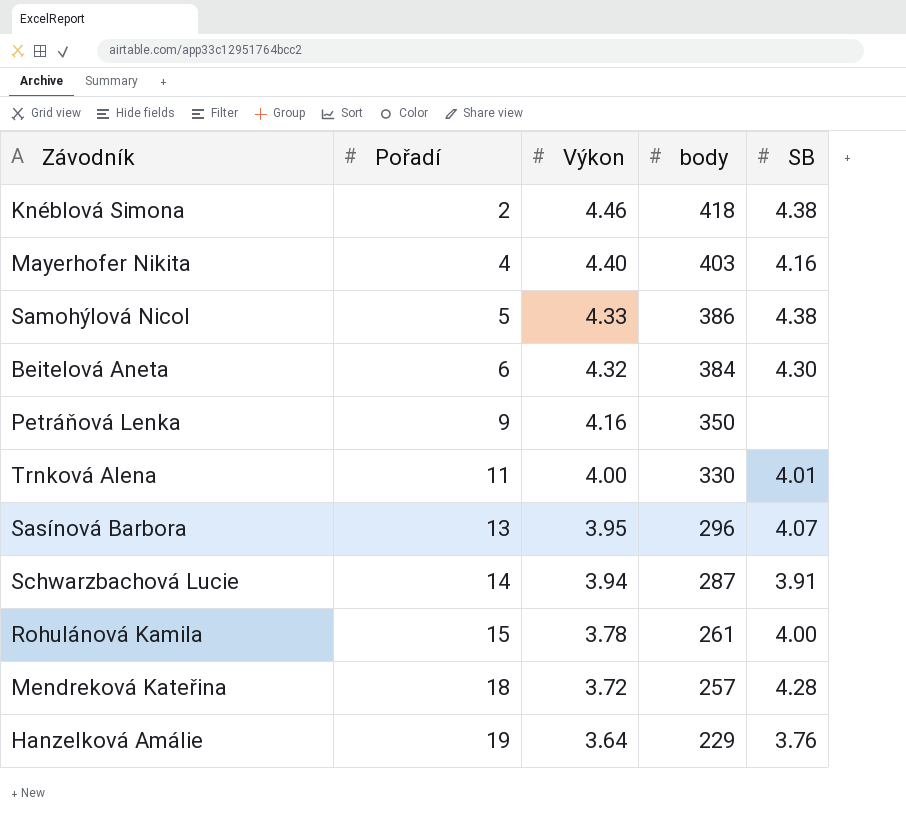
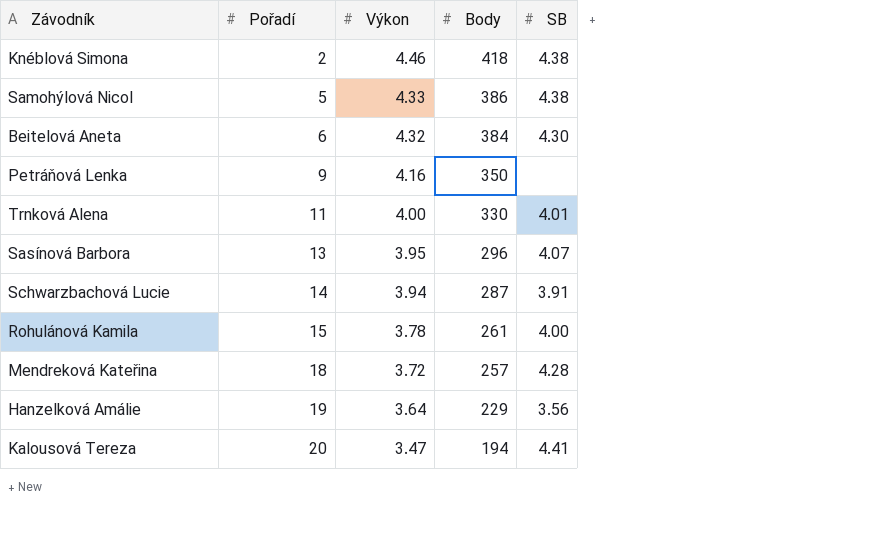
column name: body -> Body
row Mayerhofer Nikita: 4 | 4.40 | 403 | 4.16 -> none
Hanzelková Amálie | SB: 3.76 -> 3.56
row Kalousová Tereza: none -> 20 | 3.47 | 194 | 4.41

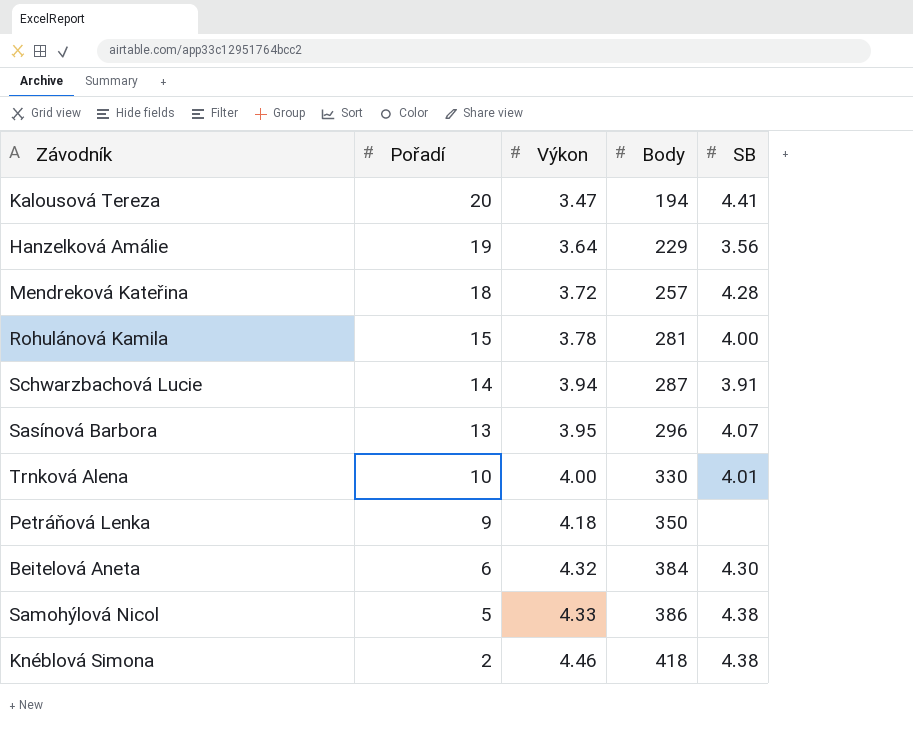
row order: Pořadí ascending -> Pořadí descending
Rohulánová Kamila | Body: 261 -> 281
Trnková Alena | Pořadí: 11 -> 10
Petráňová Lenka | Výkon: 4.16 -> 4.18

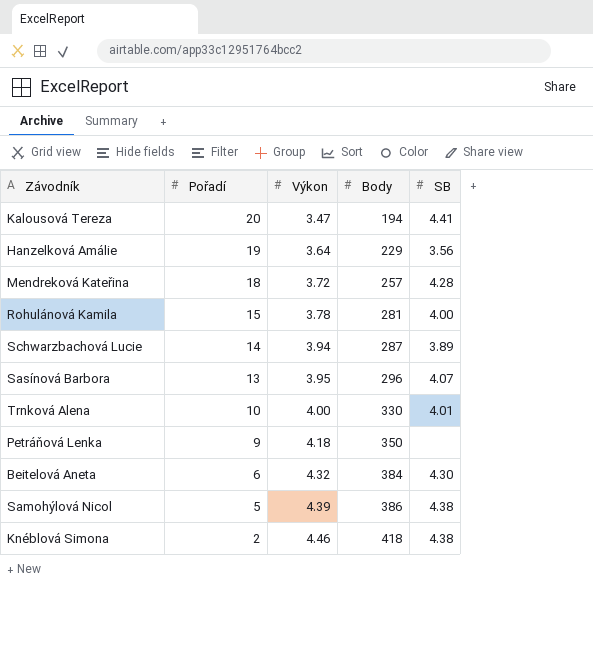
Schwarzbachová Lucie | SB: 3.91 -> 3.89
Samohýlová Nicol | Výkon: 4.33 -> 4.39

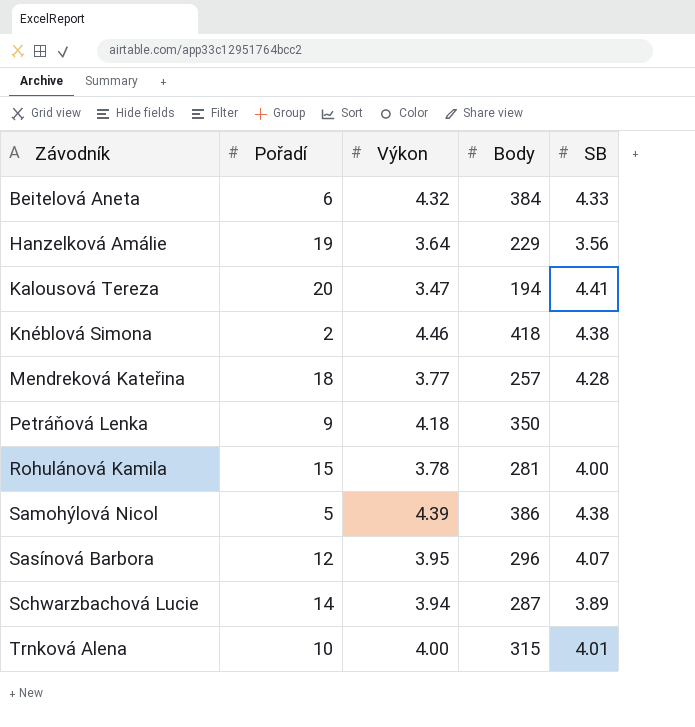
row order: Pořadí descending -> Závodník ascending
Beitelová Aneta | SB: 4.30 -> 4.33
Mendreková Kateřina | Výkon: 3.72 -> 3.77
Sasínová Barbora | Pořadí: 13 -> 12
Trnková Alena | Body: 330 -> 315

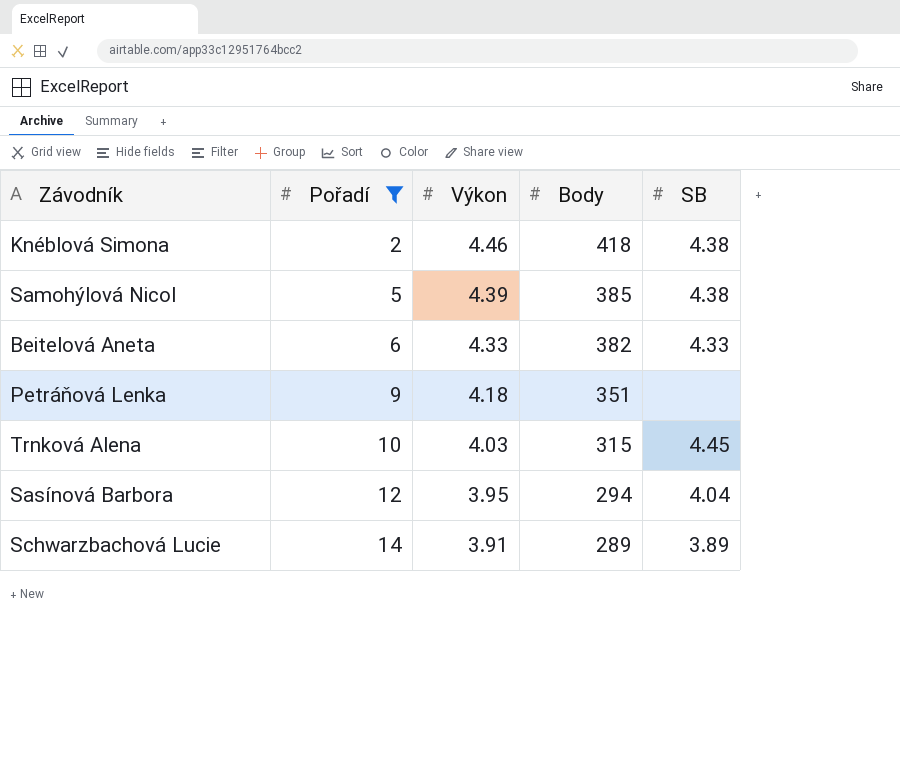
filter: none -> Pořadí <= 14
row order: Závodník ascending -> Pořadí ascending
Samohýlová Nicol | Body: 386 -> 385
Beitelová Aneta | Výkon: 4.32 -> 4.33
Beitelová Aneta | Body: 384 -> 382
Petráňová Lenka | Body: 350 -> 351
Trnková Alena | Výkon: 4.00 -> 4.03
Trnková Alena | SB: 4.01 -> 4.45
Sasínová Barbora | Body: 296 -> 294
Sasínová Barbora | SB: 4.07 -> 4.04
Schwarzbachová Lucie | Výkon: 3.94 -> 3.91
Schwarzbachová Lucie | Body: 287 -> 289

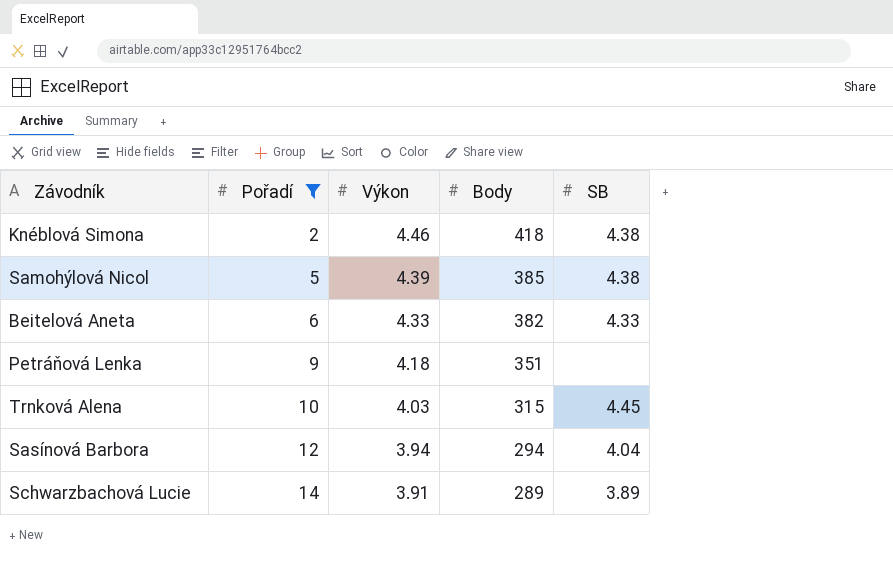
Sasínová Barbora | Výkon: 3.95 -> 3.94

